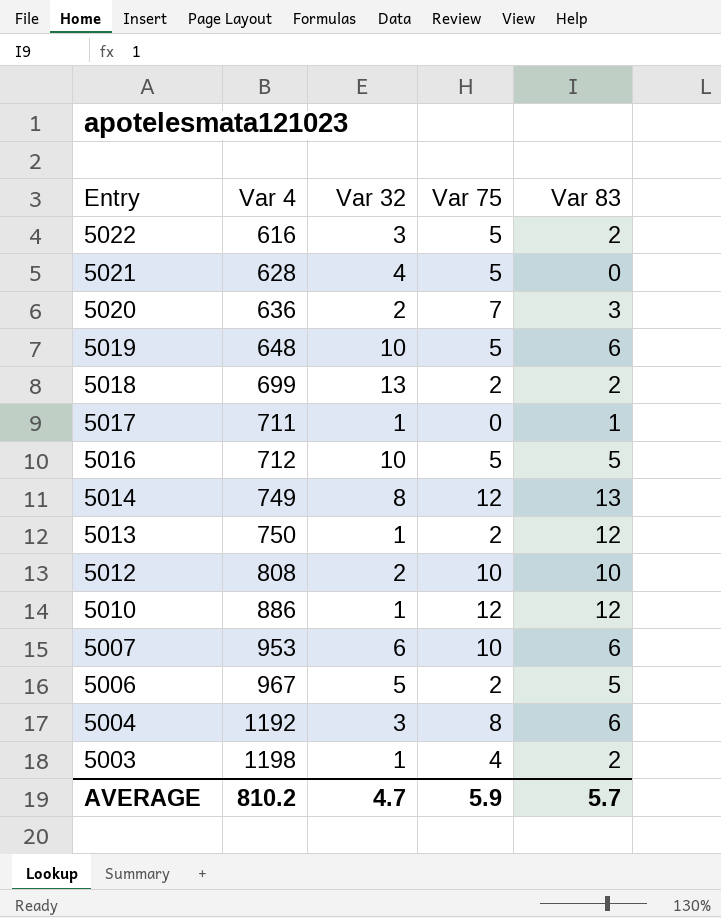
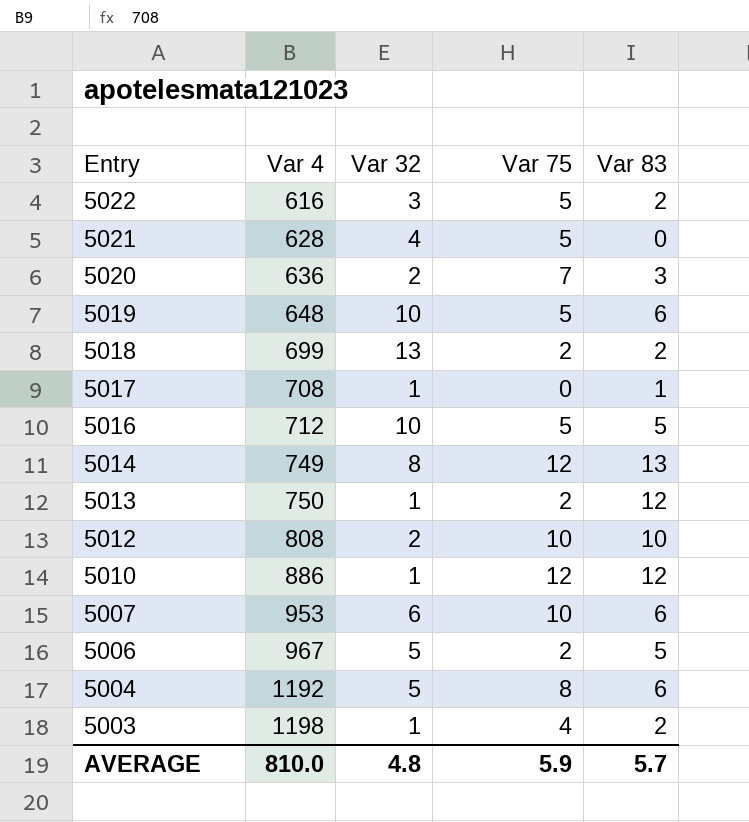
5017 | Var 4: 711 -> 708
5004 | Var 32: 3 -> 5
AVERAGE | Var 4: 810.2 -> 810.0
AVERAGE | Var 32: 4.7 -> 4.8

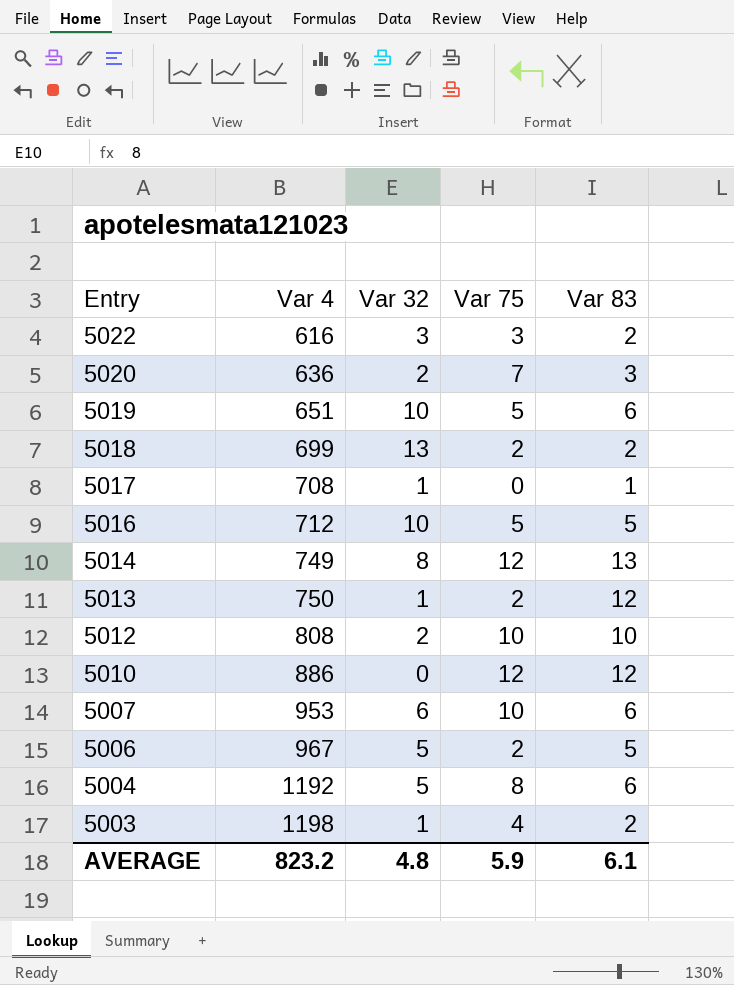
row 5021: 628 | 4 | 5 | 0 -> none
5022 | Var 75: 5 -> 3
5019 | Var 4: 648 -> 651
5010 | Var 32: 1 -> 0
AVERAGE | Var 4: 810.0 -> 823.2
AVERAGE | Var 83: 5.7 -> 6.1

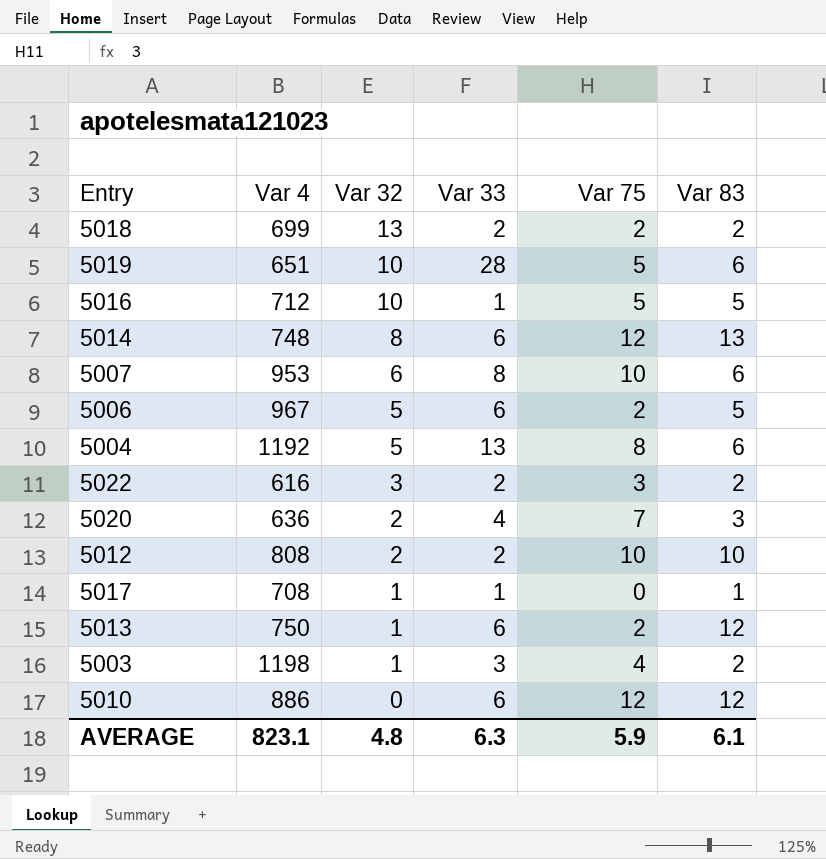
row order: Entry descending -> Var 32 descending
column Var 33 | position: none -> 4
5014 | Var 4: 749 -> 748
AVERAGE | Var 4: 823.2 -> 823.1

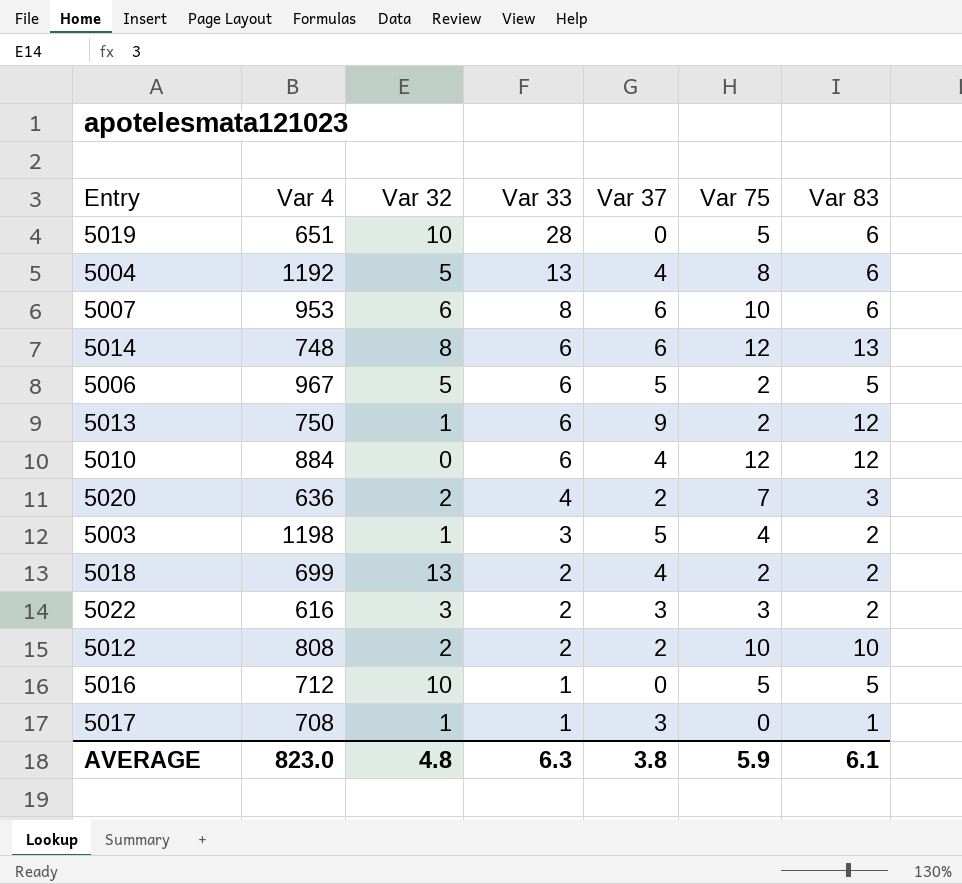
row order: Var 32 descending -> Var 33 descending
column Var 37 | position: none -> 5
5010 | Var 4: 886 -> 884
AVERAGE | Var 4: 823.1 -> 823.0

